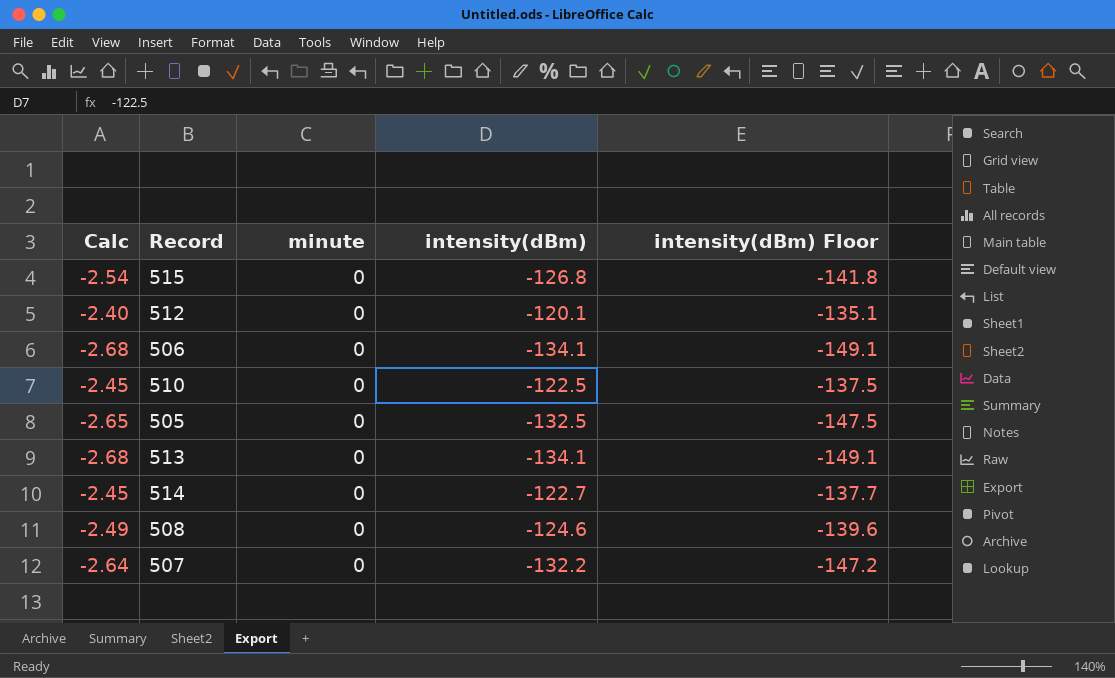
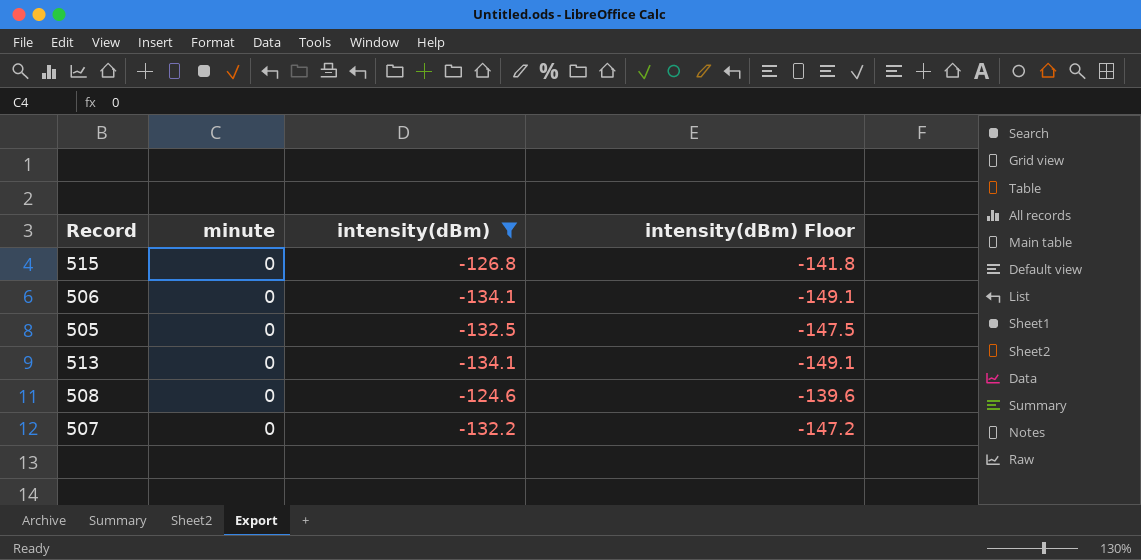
filter: none -> intensity(dBm) <= -124.6
column Calc | formula: [intensity(dBm)] * 0.02 -> none

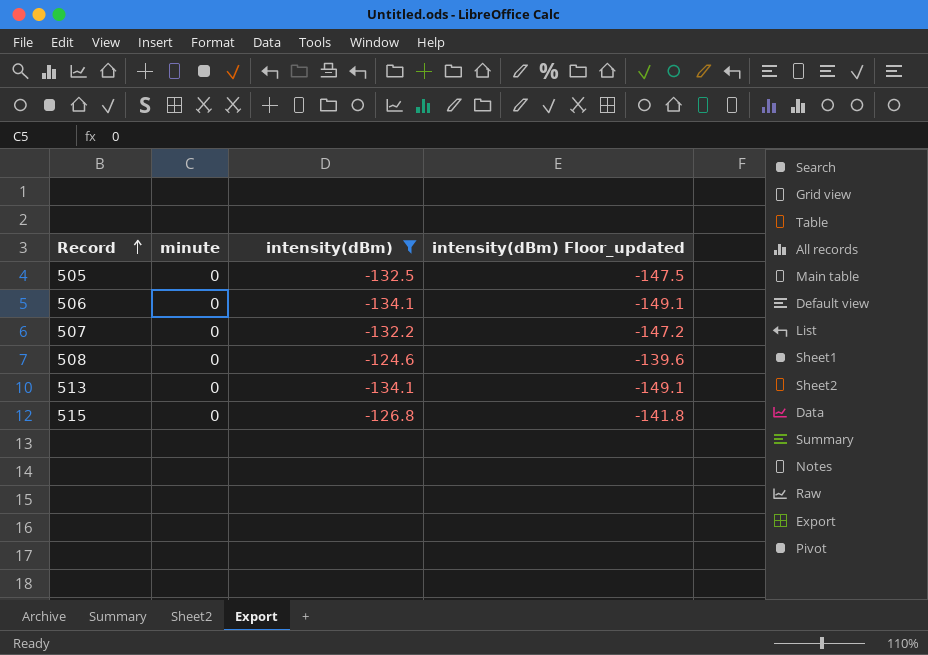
row order: none -> Record ascending
column name: intensity(dBm) Floor -> intensity(dBm) Floor_updated

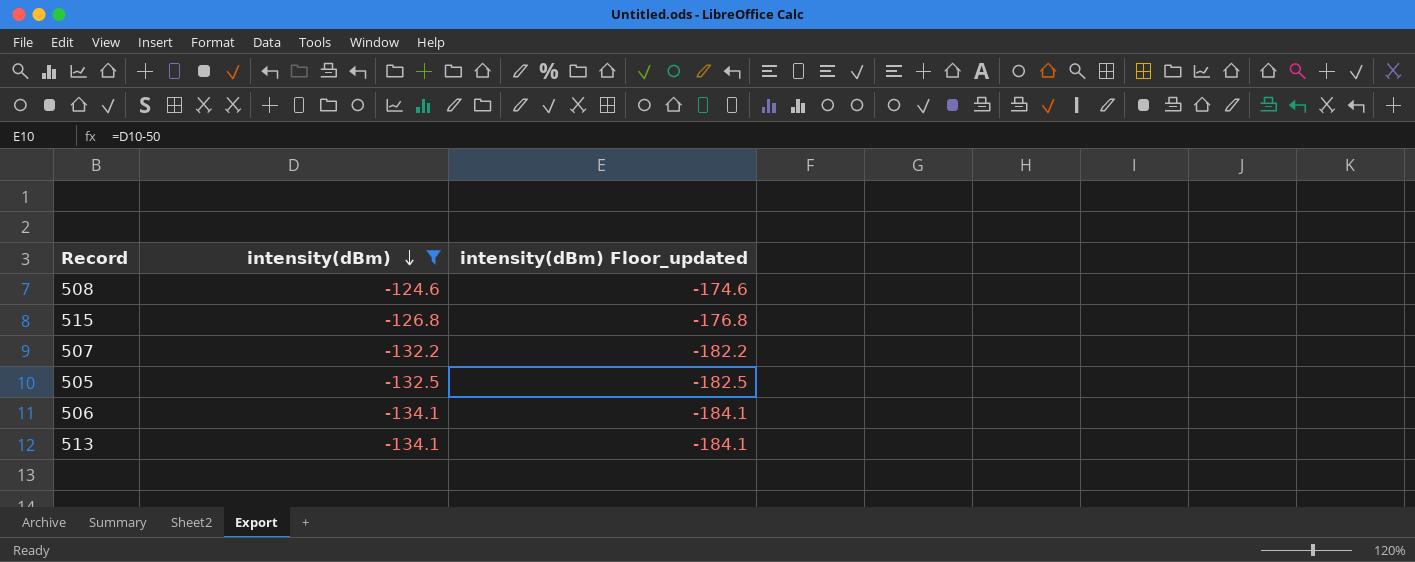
row order: Record ascending -> intensity(dBm) descending
column minute | position: 2 -> none
column intensity(dBm) Floor_updated | formula: [intensity(dBm)] - 15 -> [intensity(dBm)] - 50

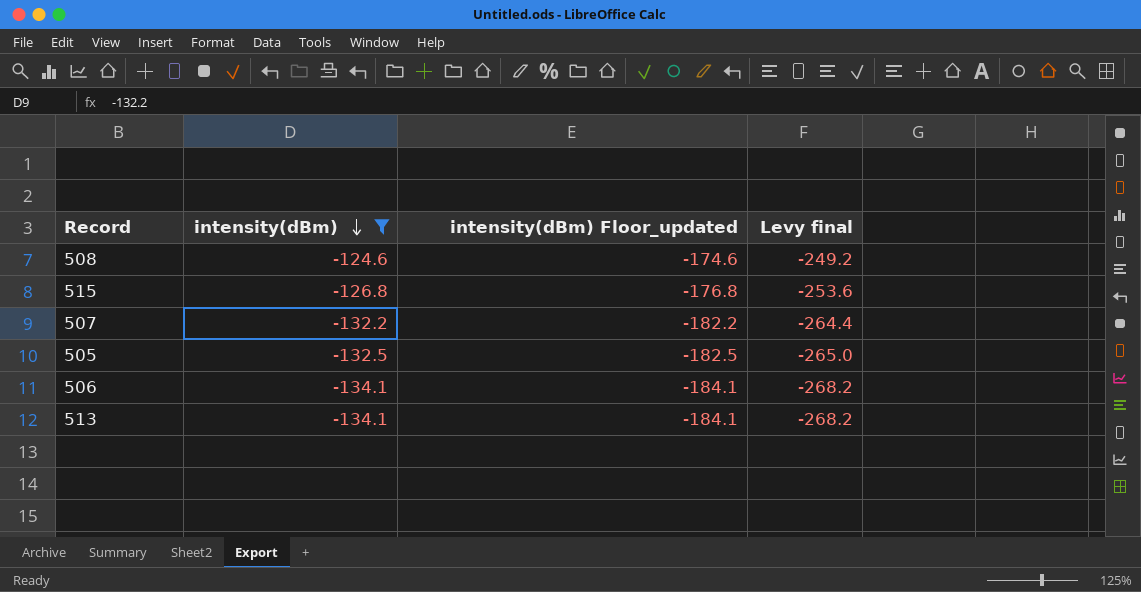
column Levy final | formula: none -> [intensity(dBm)] * 2

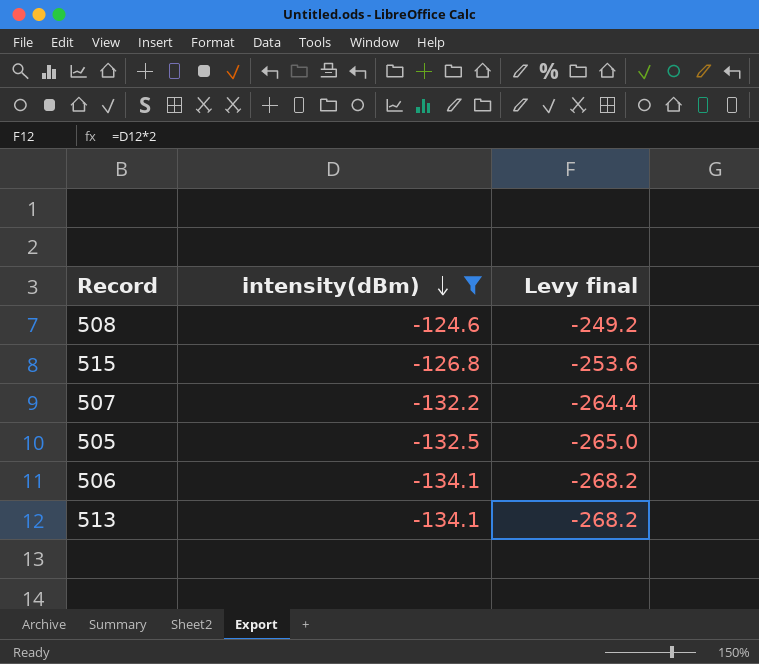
column intensity(dBm) Floor_updated | formula: [intensity(dBm)] - 50 -> none

